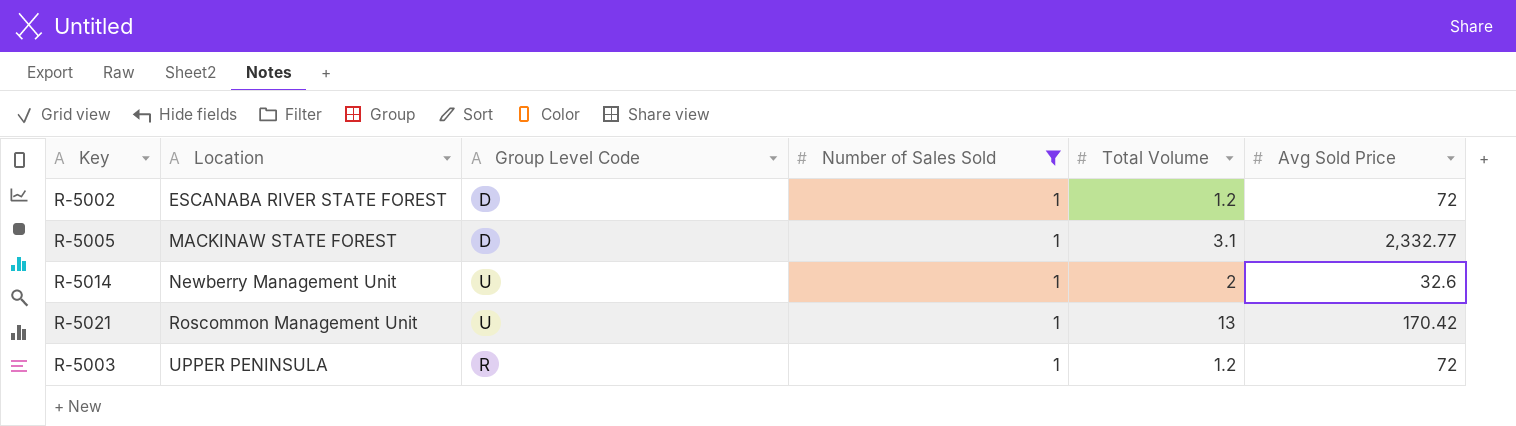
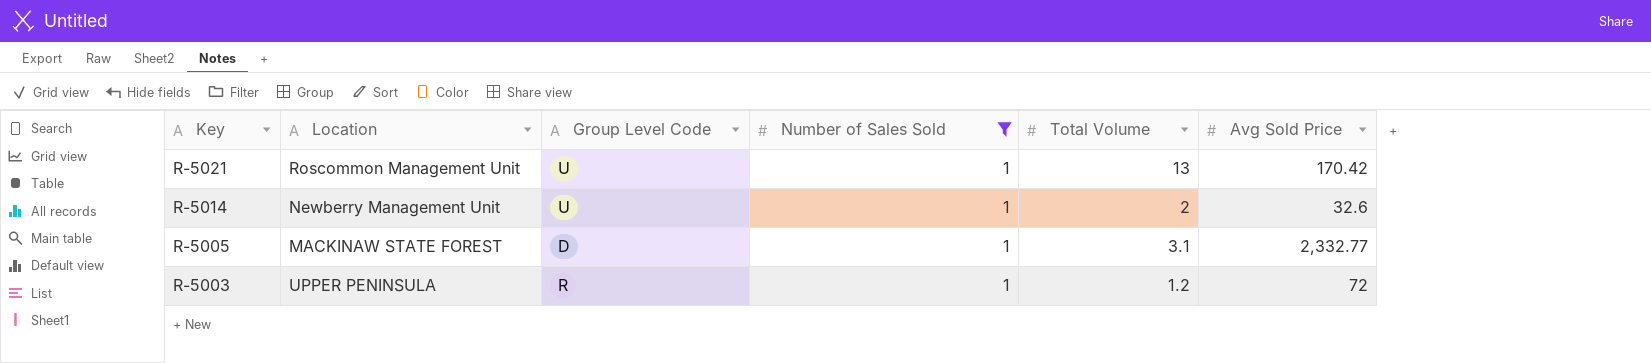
row order: Location ascending -> Key descending
row R-5002: ESCANABA RIVER STATE FOREST | D | 1 | 1.2 | 72 -> none

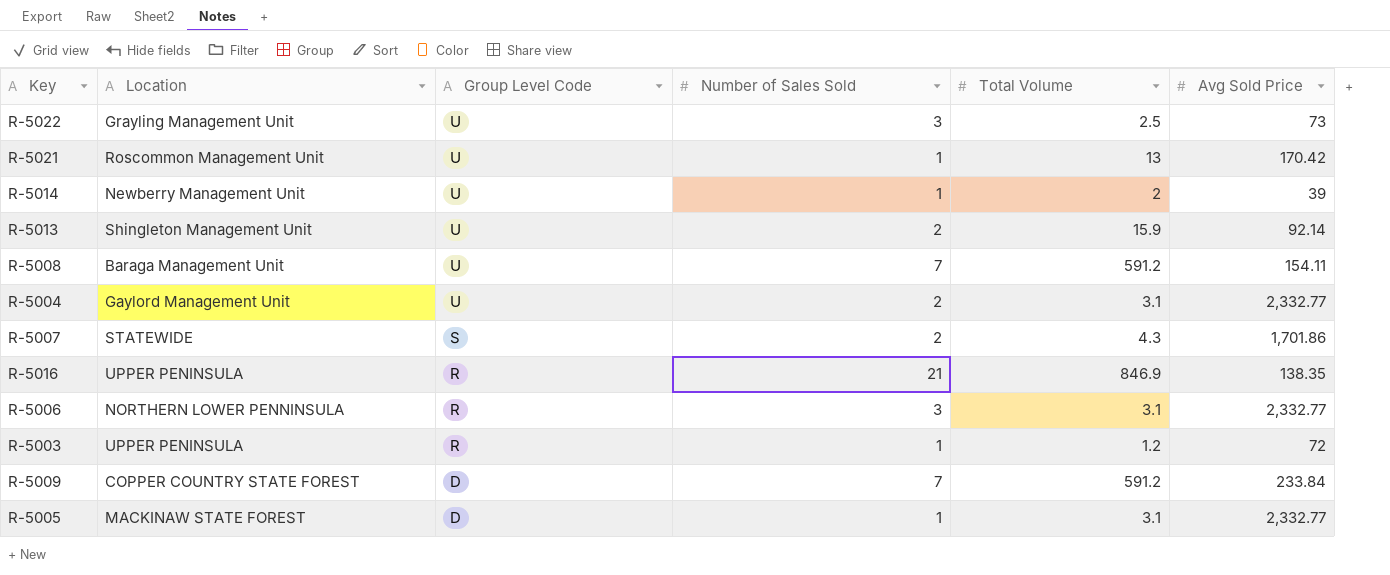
filter: Number of Sales Sold = 1 -> none
row order: Key descending -> Group Level Code descending
R-5014 | Avg Sold Price: 32.6 -> 39

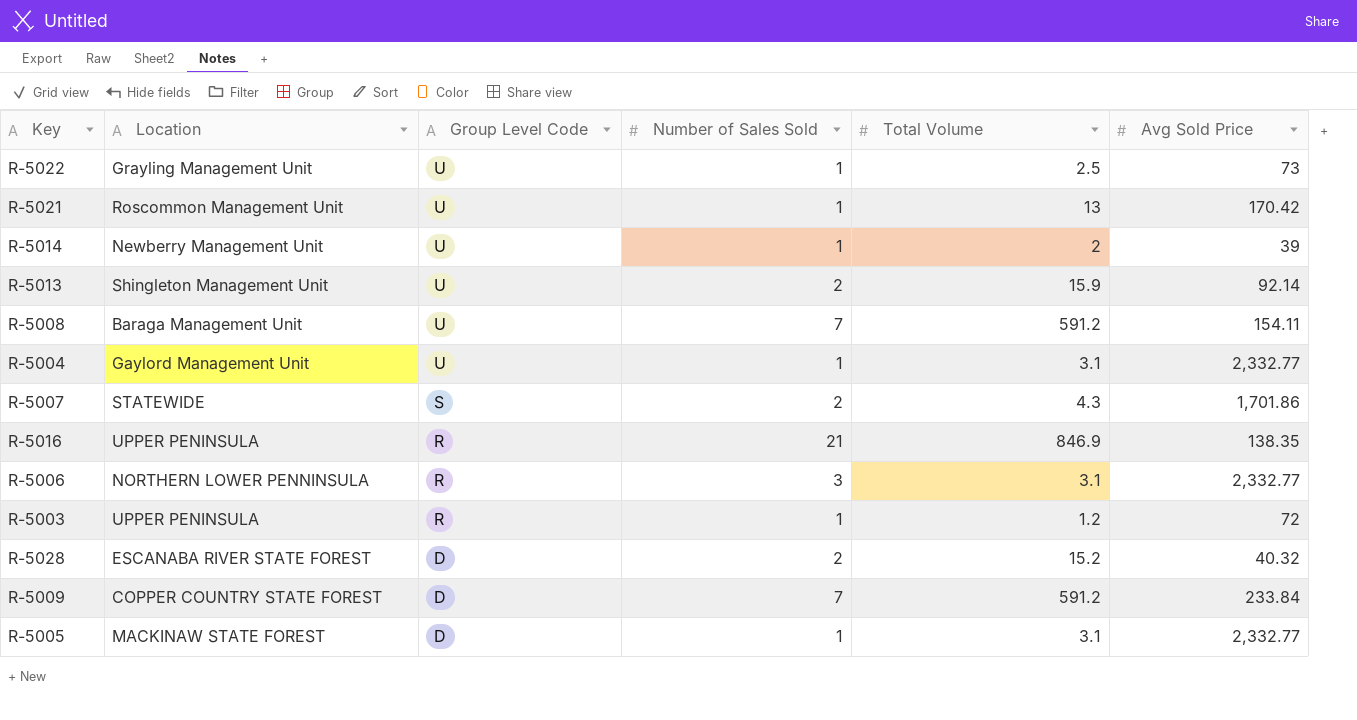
R-5022 | Number of Sales Sold: 3 -> 1
R-5004 | Number of Sales Sold: 2 -> 1
row R-5028: none -> ESCANABA RIVER STATE FOREST | D | 2 | 15.2 | 40.32

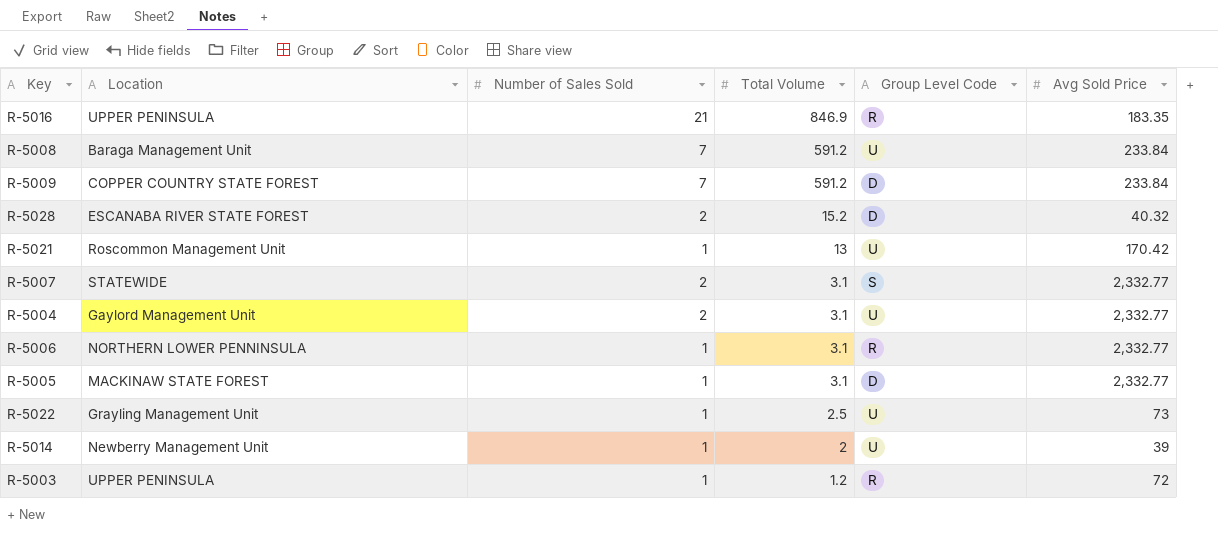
row order: Group Level Code descending -> Total Volume descending
column Group Level Code | position: 3 -> 5
row R-5013: Shingleton Management Unit | U | 2 | 15.9 | 92.14 -> none
R-5016 | Avg Sold Price: 138.35 -> 183.35
R-5008 | Avg Sold Price: 154.11 -> 233.84
R-5007 | Total Volume: 4.3 -> 3.1
R-5007 | Avg Sold Price: 1,701.86 -> 2,332.77
R-5004 | Number of Sales Sold: 1 -> 2
R-5006 | Number of Sales Sold: 3 -> 1

